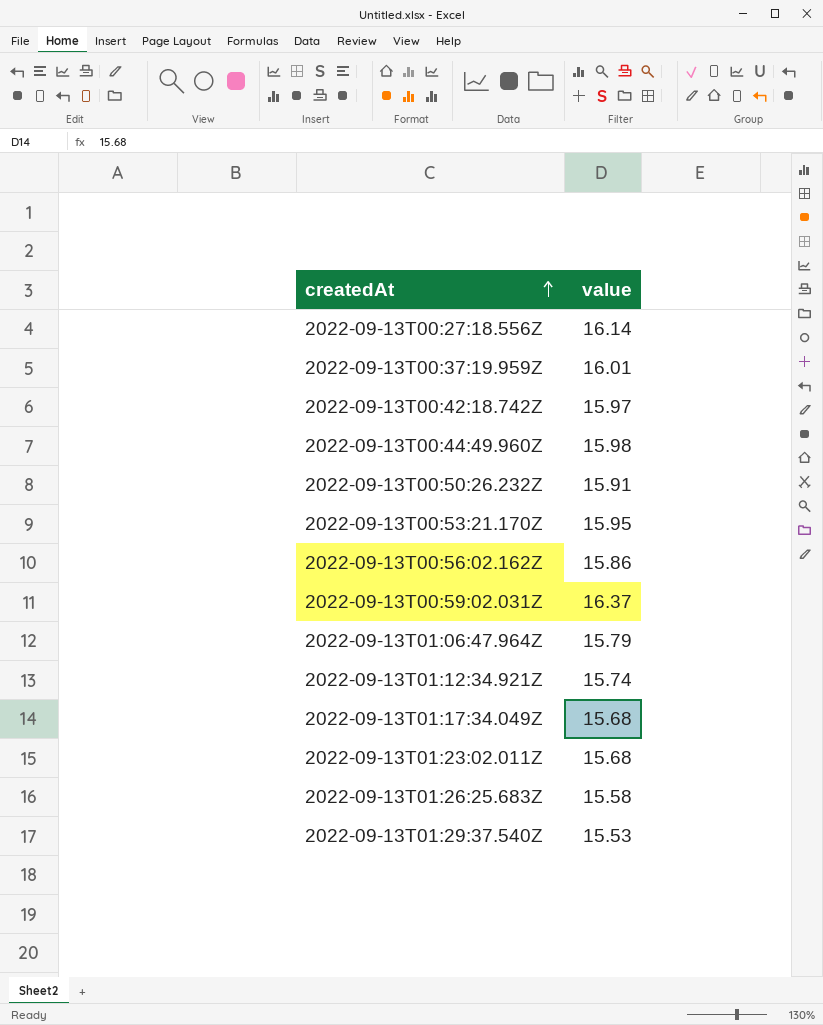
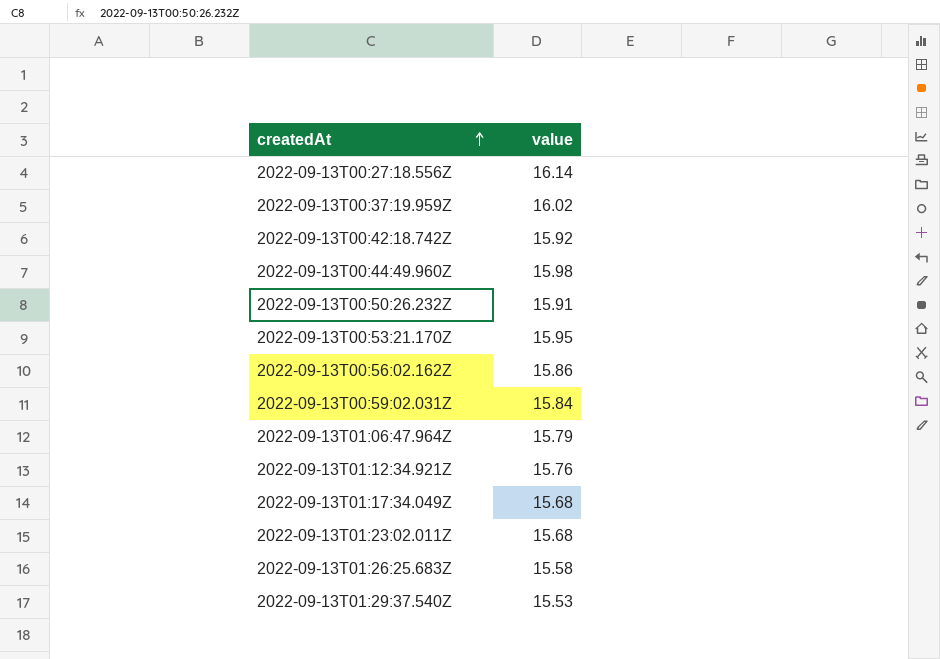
2022-09-13T00:37:19.959Z | value: 16.01 -> 16.02
2022-09-13T00:42:18.742Z | value: 15.97 -> 15.92
2022-09-13T00:59:02.031Z | value: 16.37 -> 15.84
2022-09-13T01:12:34.921Z | value: 15.74 -> 15.76

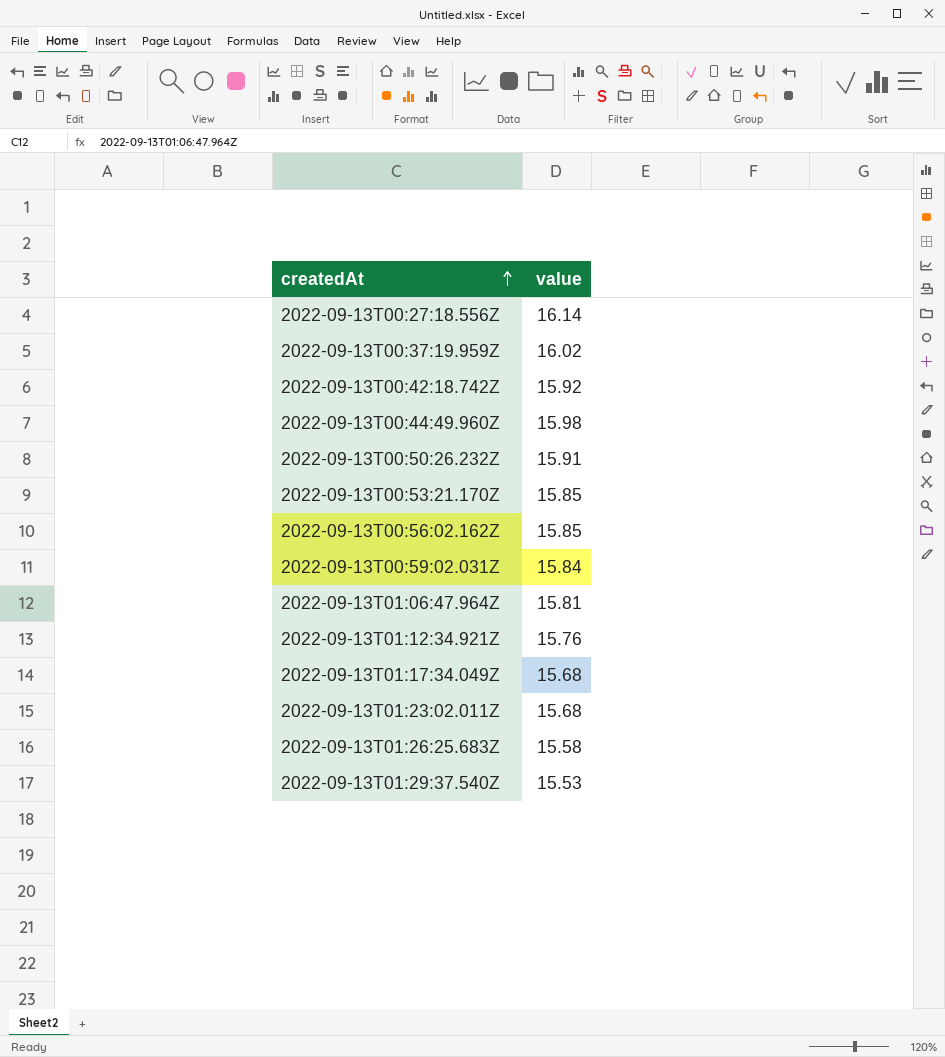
2022-09-13T00:53:21.170Z | value: 15.95 -> 15.85
2022-09-13T00:56:02.162Z | value: 15.86 -> 15.85
2022-09-13T01:06:47.964Z | value: 15.79 -> 15.81

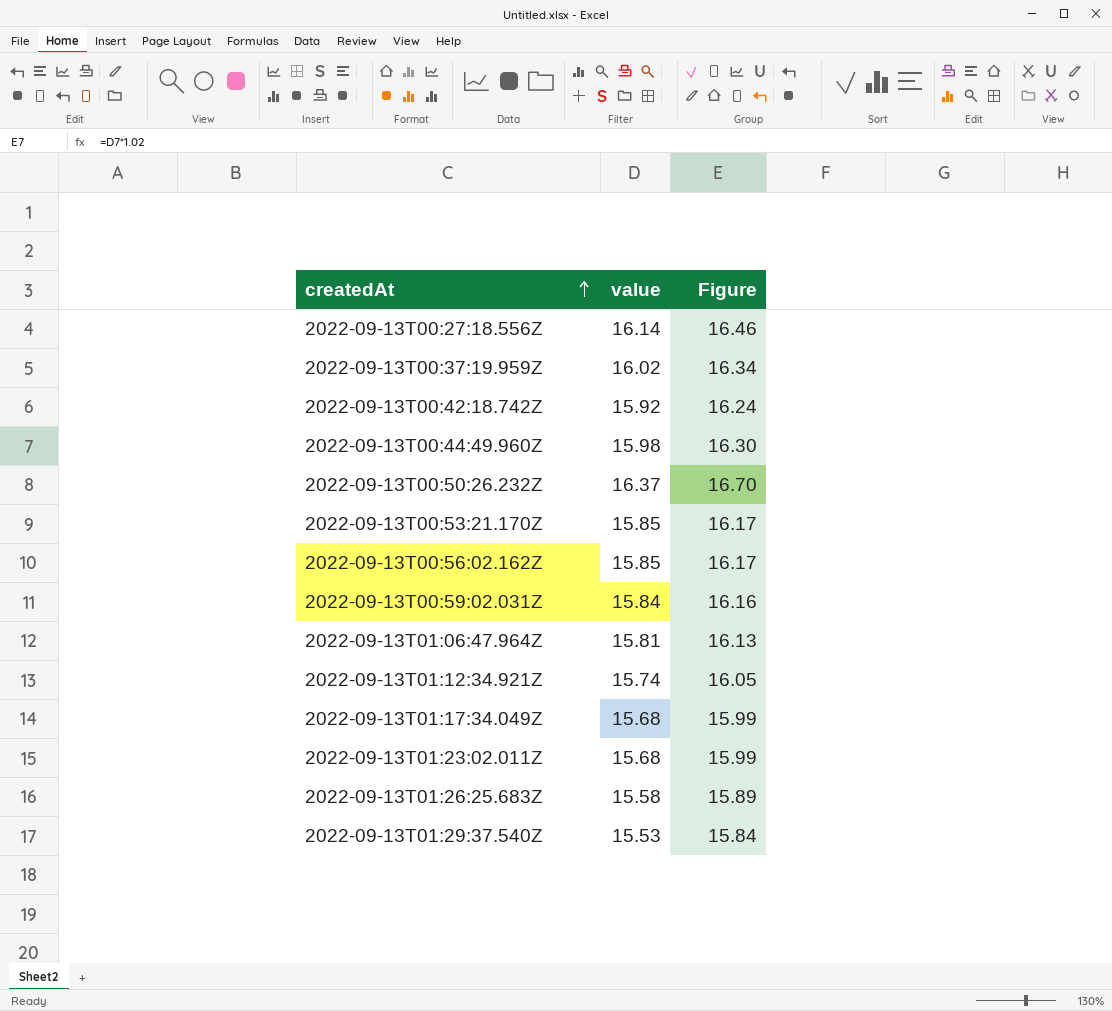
column Figure | formula: none -> [value] * 1.02
2022-09-13T00:50:26.232Z | value: 15.91 -> 16.37
2022-09-13T01:12:34.921Z | value: 15.76 -> 15.74

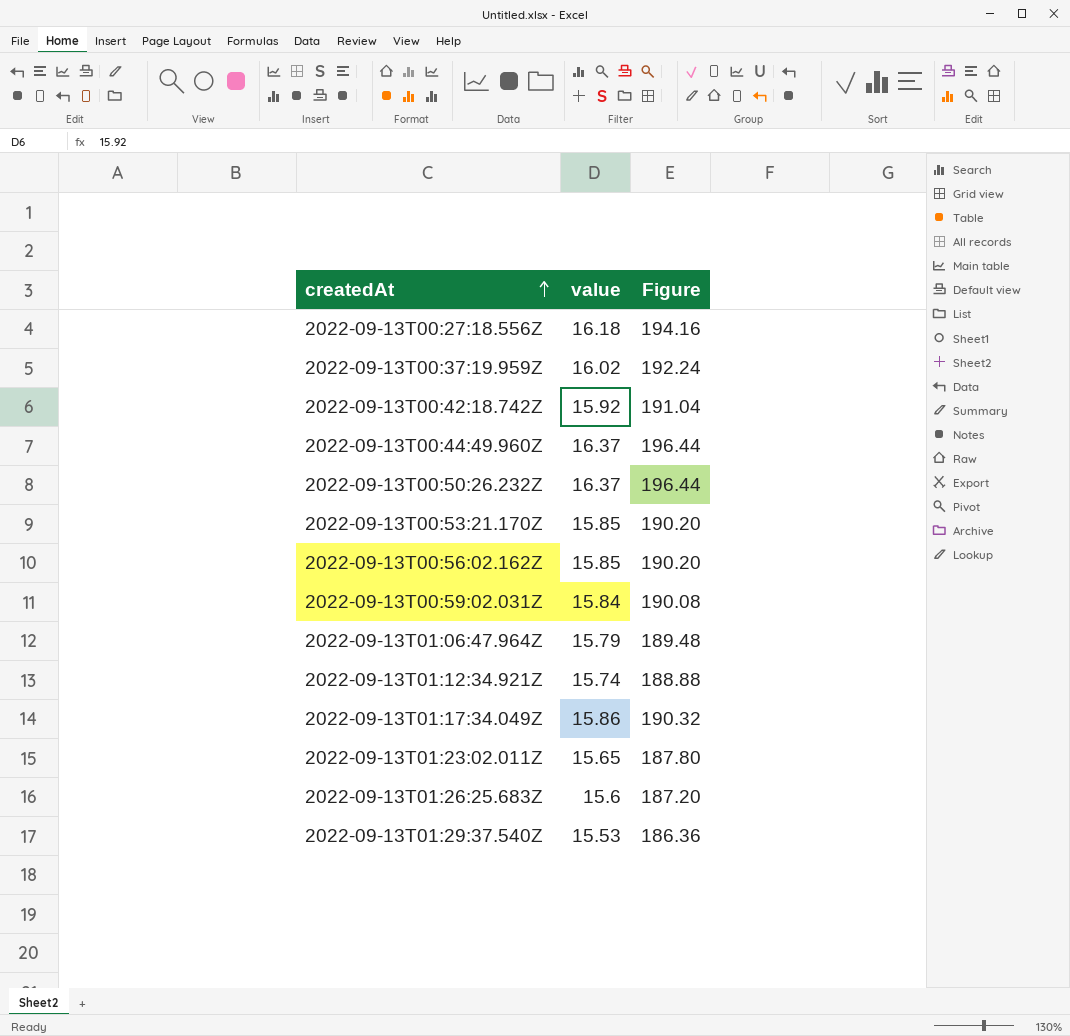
column Figure | formula: [value] * 1.02 -> [value] * 12
2022-09-13T00:27:18.556Z | value: 16.14 -> 16.18
2022-09-13T00:44:49.960Z | value: 15.98 -> 16.37
2022-09-13T01:06:47.964Z | value: 15.81 -> 15.79
2022-09-13T01:17:34.049Z | value: 15.68 -> 15.86
2022-09-13T01:23:02.011Z | value: 15.68 -> 15.65
2022-09-13T01:26:25.683Z | value: 15.58 -> 15.6

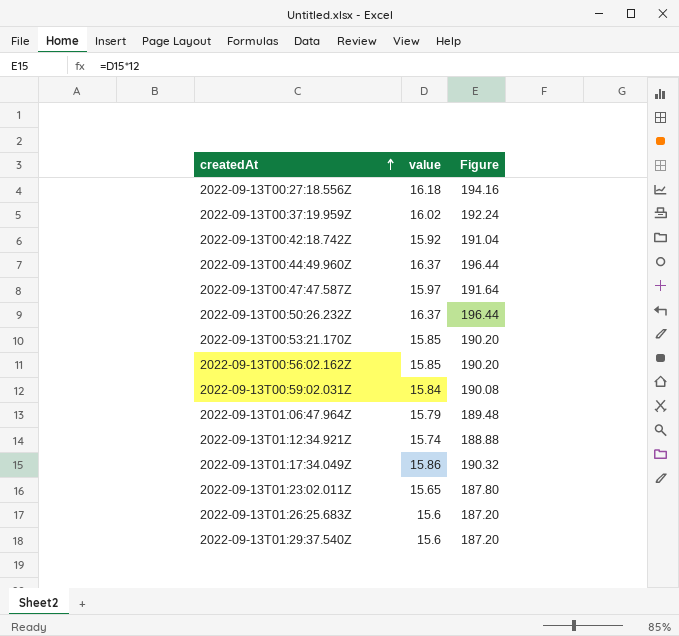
row 2022-09-13T00:47:47.587Z: none -> 15.97 | 191.64
2022-09-13T01:29:37.540Z | value: 15.53 -> 15.6
2022-09-13T01:29:37.540Z | Figure: 186.36 -> 187.20

